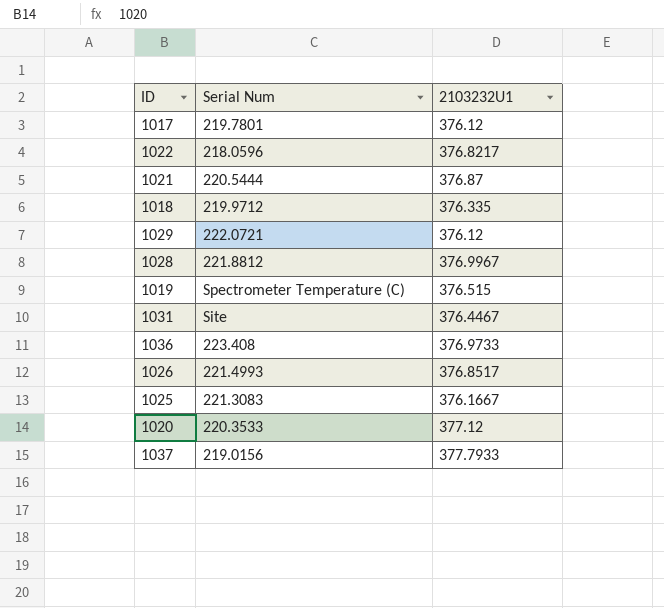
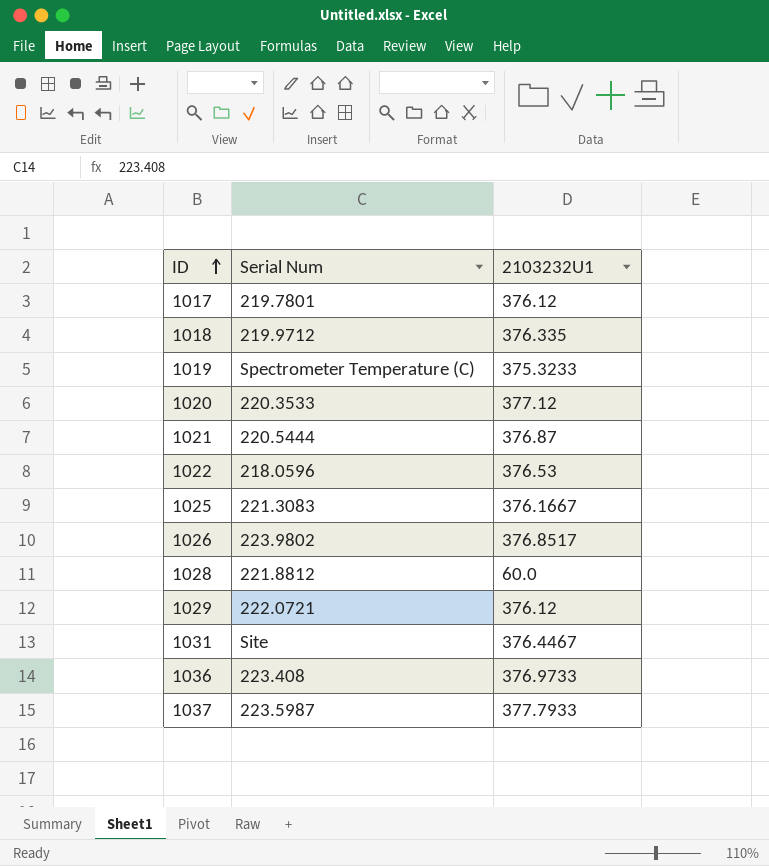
row order: none -> ID ascending
1019 | 2103232U1: 376.515 -> 375.3233
1022 | 2103232U1: 376.8217 -> 376.53
1026 | Serial Num: 221.4993 -> 223.9802
1028 | 2103232U1: 376.9967 -> 60.0
1037 | Serial Num: 219.0156 -> 223.5987

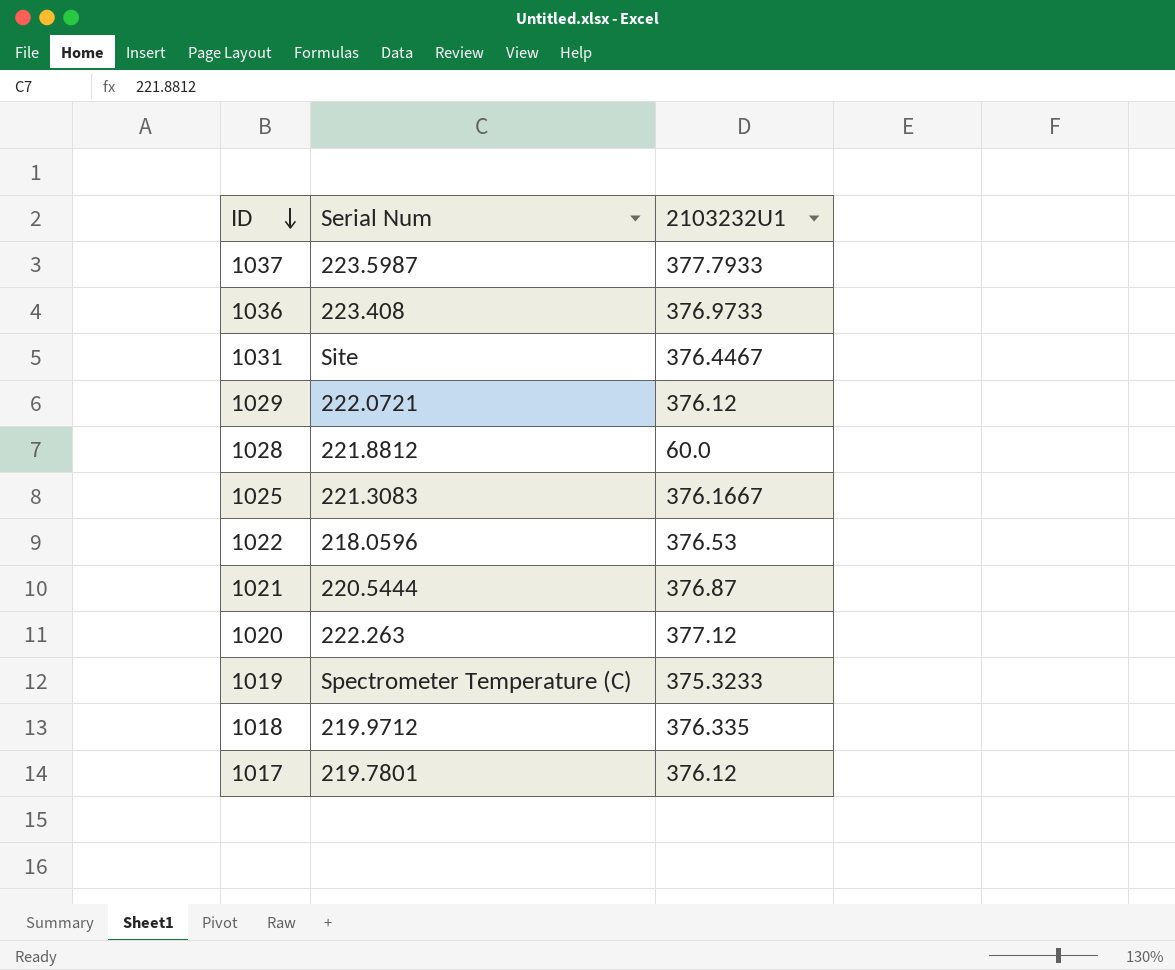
row order: ID ascending -> ID descending
row 1026: 223.9802 | 376.8517 -> none
1020 | Serial Num: 220.3533 -> 222.263

